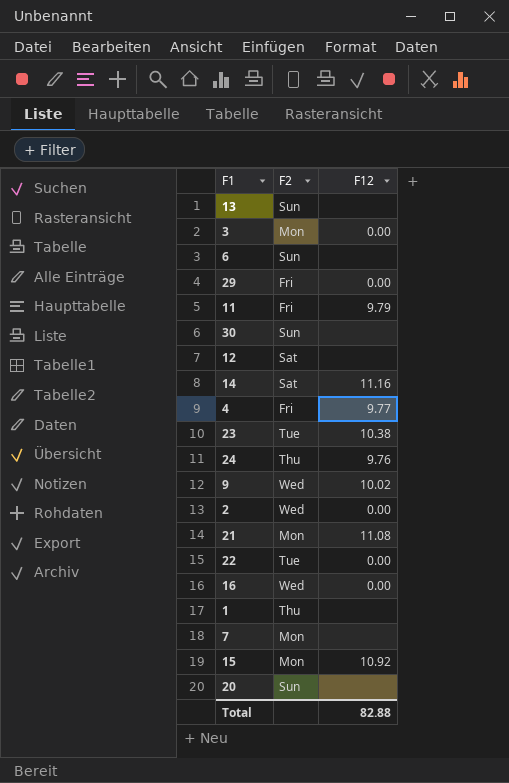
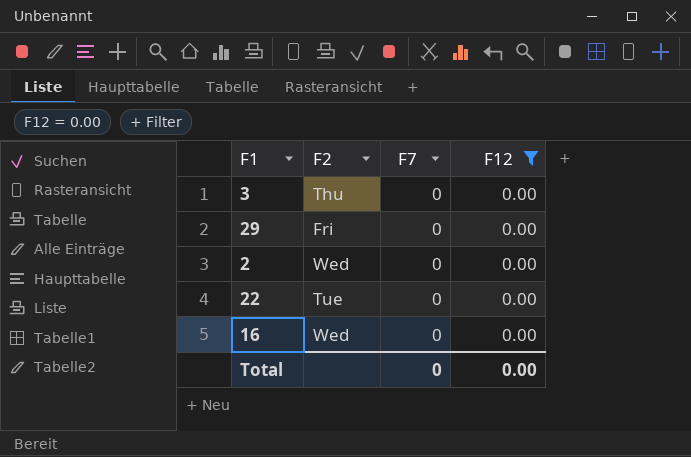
filter: none -> F12 = 0.00
column F7 | position: none -> 3
3 | F2: Mon -> Thu
Total | F12: 82.88 -> 0.00

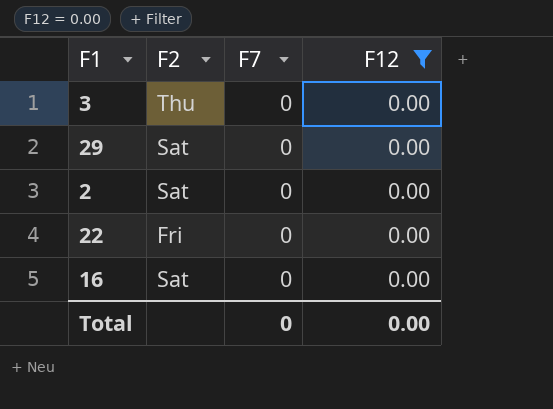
29 | F2: Fri -> Sat
2 | F2: Wed -> Sat
22 | F2: Tue -> Fri
16 | F2: Wed -> Sat

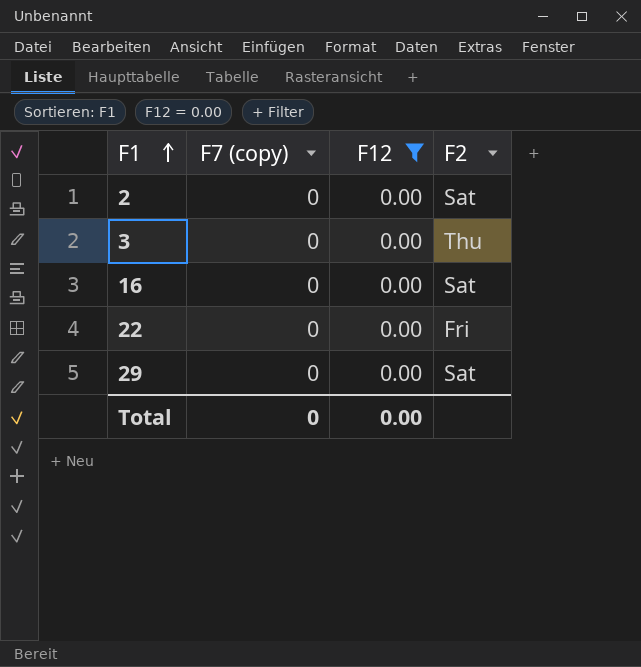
row order: none -> F1 ascending
column name: F7 -> F7 (copy)
column F2 | position: 2 -> 4

